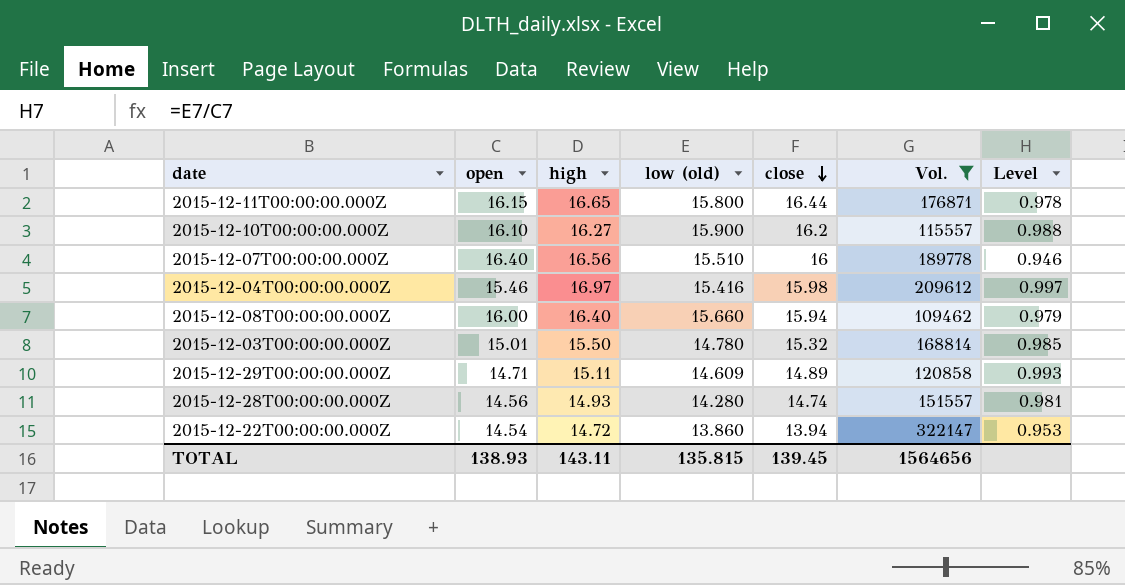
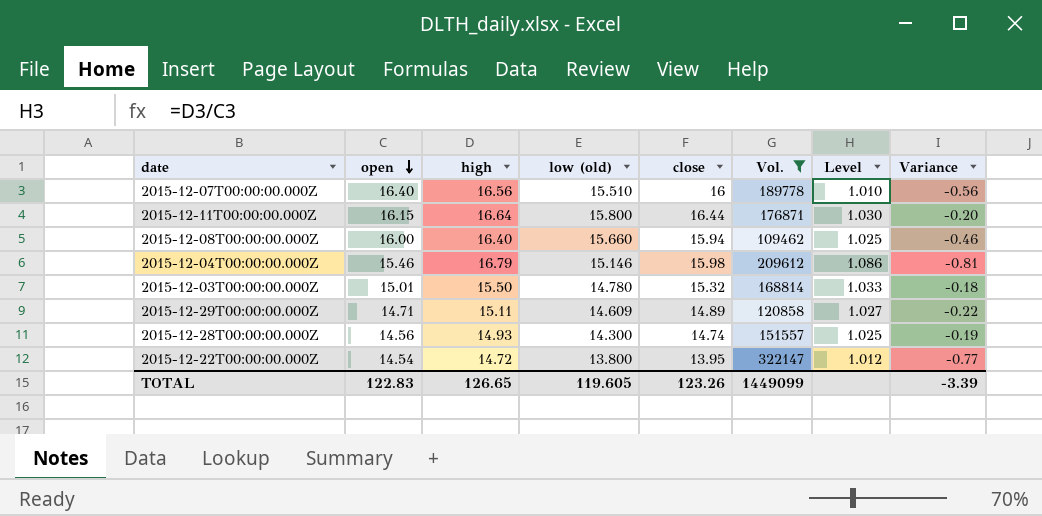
row order: close descending -> open descending
column Level | formula: [low (old)] / [open] -> [high] / [open]
column Variance | formula: none -> [close] - [high]
row 2015-12-10T00:00:00.000Z: 16.10 | 16.27 | 15.900 | 16.2 | 115557 | 0.988 -> none
2015-12-11T00:00:00.000Z | high: 16.65 -> 16.64
2015-12-04T00:00:00.000Z | high: 16.97 -> 16.79
2015-12-04T00:00:00.000Z | low (old): 15.416 -> 15.146
2015-12-28T00:00:00.000Z | low (old): 14.280 -> 14.300
2015-12-22T00:00:00.000Z | low (old): 13.860 -> 13.800
2015-12-22T00:00:00.000Z | close: 13.94 -> 13.95
TOTAL | open: 138.93 -> 122.83
TOTAL | high: 143.11 -> 126.65
TOTAL | low (old): 135.815 -> 119.605
TOTAL | close: 139.45 -> 123.26
TOTAL | Vol.: 1564656 -> 1449099

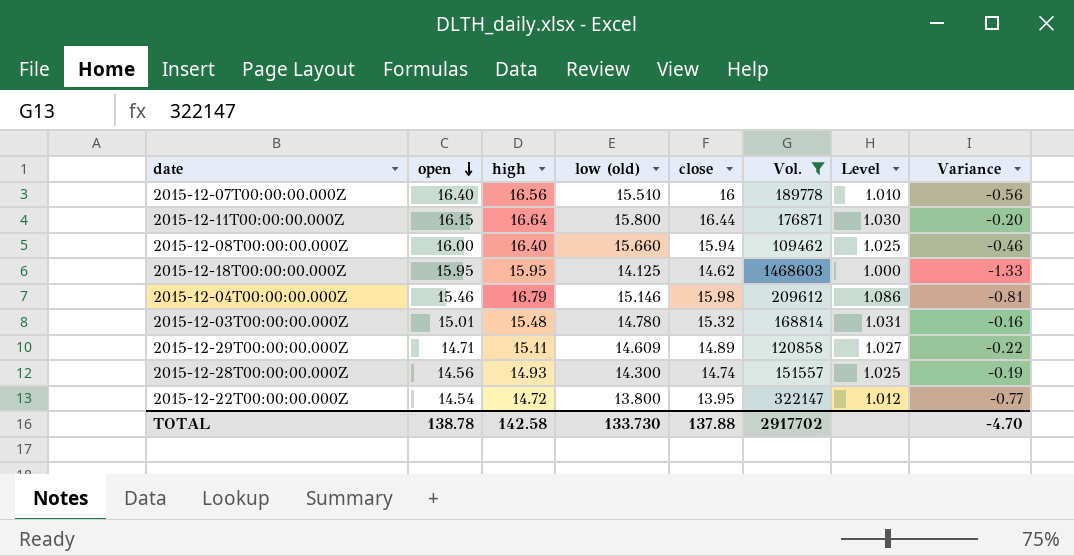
row 2015-12-18T00:00:00.000Z: none -> 15.95 | 15.95 | 14.125 | 14.62 | 1468603 | 1.000 | -1.33
2015-12-03T00:00:00.000Z | high: 15.50 -> 15.48
2015-12-03T00:00:00.000Z | Level: 1.033 -> 1.031
2015-12-03T00:00:00.000Z | Variance: -0.18 -> -0.16
TOTAL | open: 122.83 -> 138.78
TOTAL | high: 126.65 -> 142.58
TOTAL | low (old): 119.605 -> 133.730
TOTAL | close: 123.26 -> 137.88
TOTAL | Vol.: 1449099 -> 2917702
TOTAL | Variance: -3.39 -> -4.70

